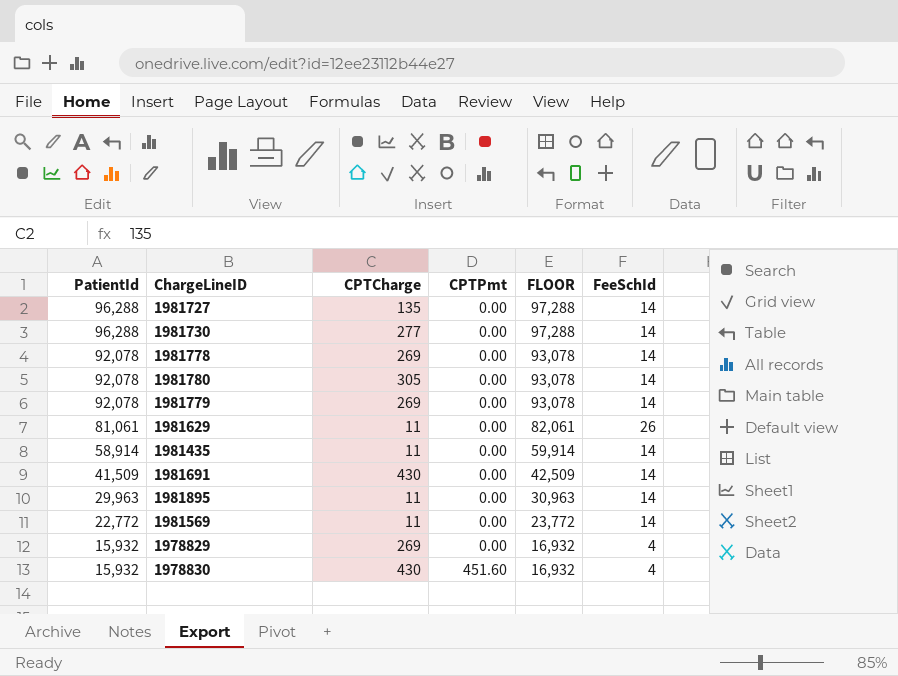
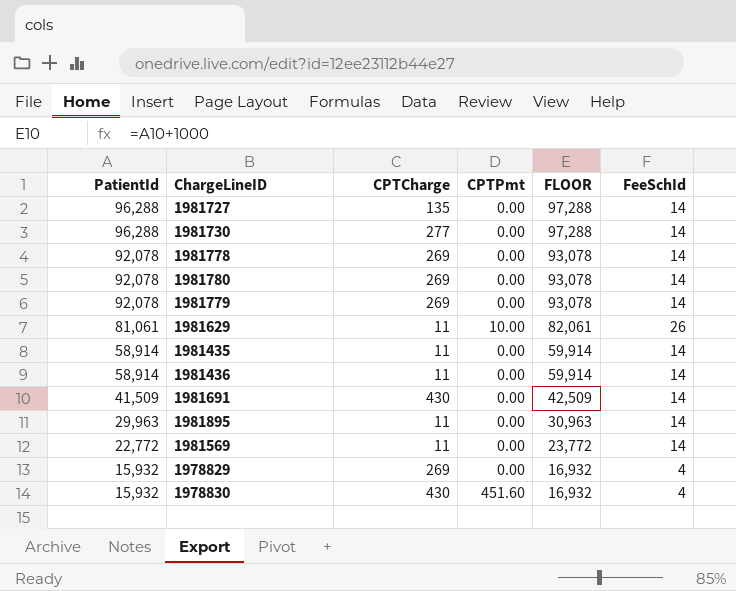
1981780 | CPTCharge: 305 -> 269
1981629 | CPTPmt: 0.00 -> 10.00
row 1981436: none -> 58,914 | 11 | 0.00 | 59,914 | 14

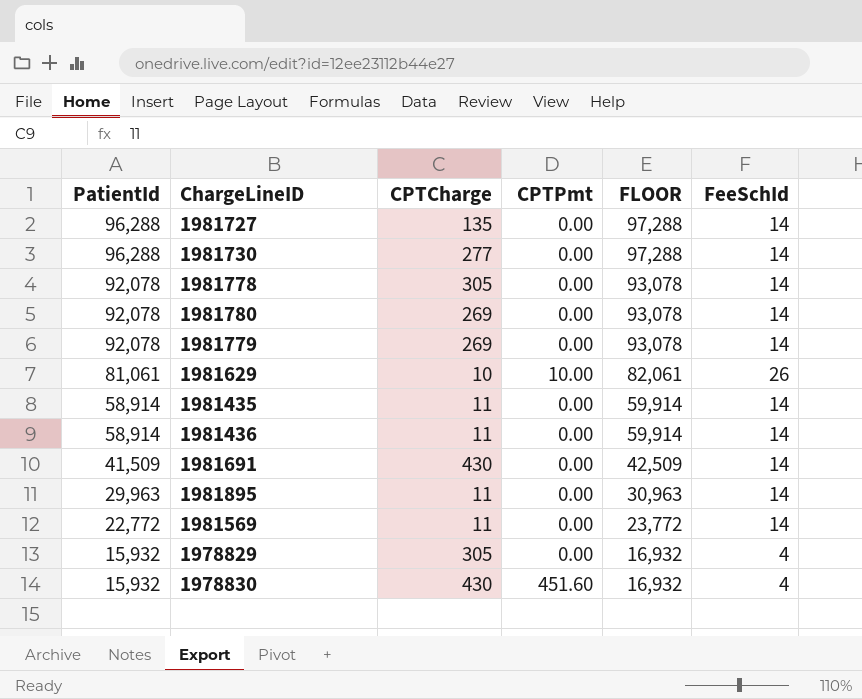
1981778 | CPTCharge: 269 -> 305
1981629 | CPTCharge: 11 -> 10
1978829 | CPTCharge: 269 -> 305

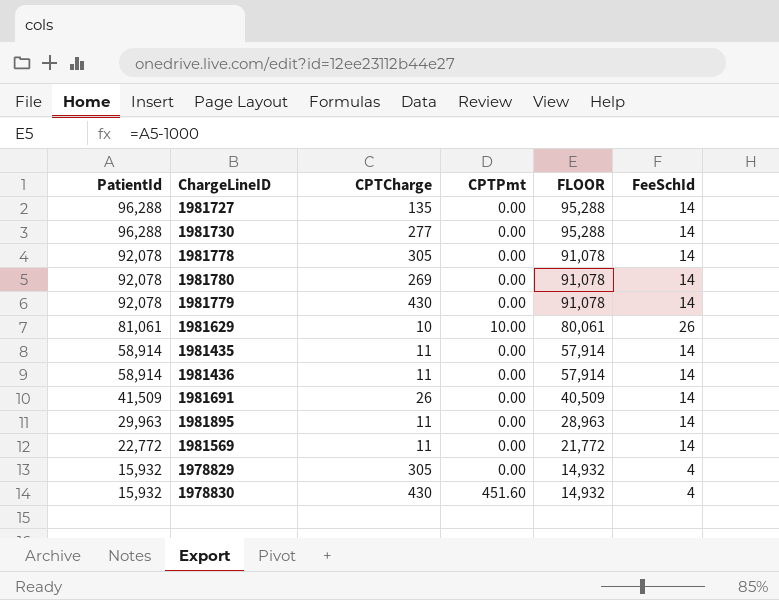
column FLOOR | formula: [PatientId] + 1000 -> [PatientId] - 1000
1981779 | CPTCharge: 269 -> 430
1981691 | CPTCharge: 430 -> 26

